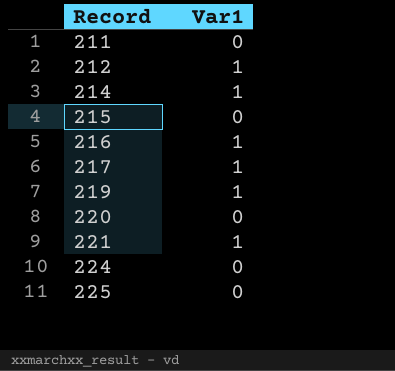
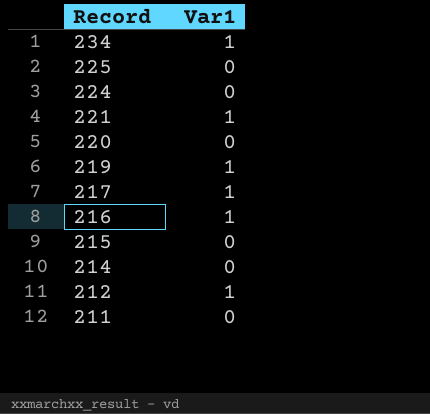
row order: Record ascending -> Record descending
row 234: none -> 1
214 | Var1: 1 -> 0

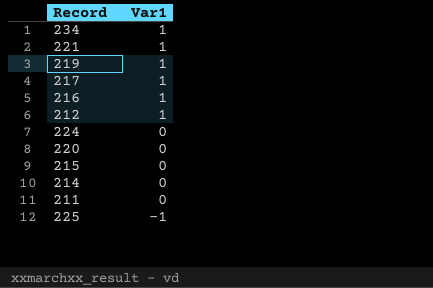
row order: Record descending -> Var1 descending
225 | Var1: 0 -> -1

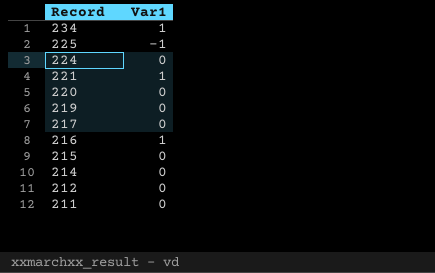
row order: Var1 descending -> Record descending
219 | Var1: 1 -> 0
217 | Var1: 1 -> 0
212 | Var1: 1 -> 0

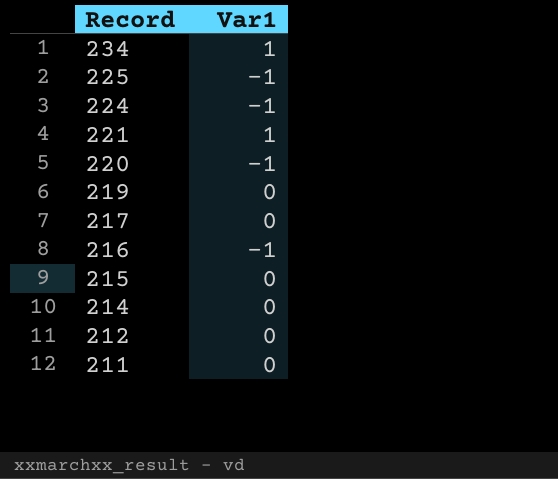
224 | Var1: 0 -> -1
220 | Var1: 0 -> -1
216 | Var1: 1 -> -1

